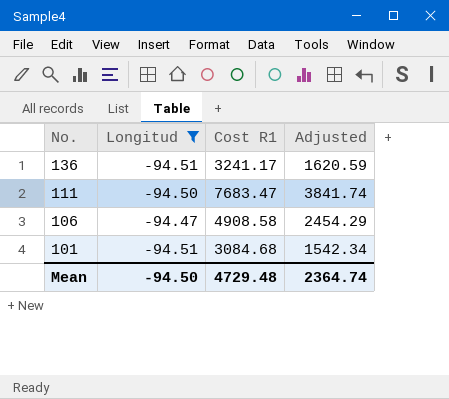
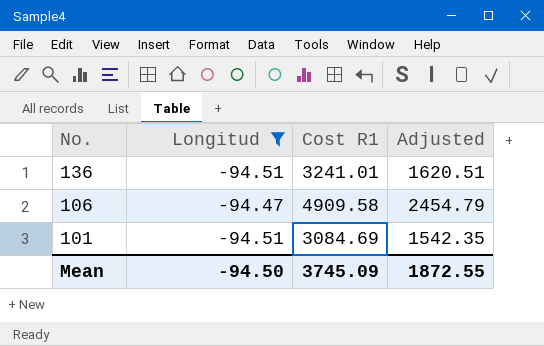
row 111: -94.50 | 7683.47 | 3841.74 -> none
136 | Cost R1: 3241.17 -> 3241.01
136 | Adjusted: 1620.59 -> 1620.51
106 | Cost R1: 4908.58 -> 4909.58
106 | Adjusted: 2454.29 -> 2454.79
101 | Cost R1: 3084.68 -> 3084.69
101 | Adjusted: 1542.34 -> 1542.35
Mean | Cost R1: 4729.48 -> 3745.09
Mean | Adjusted: 2364.74 -> 1872.55

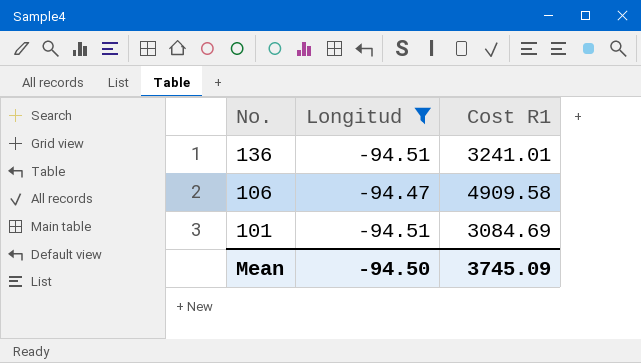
column Adjusted | formula: [Cost R1] * 0.5 -> none

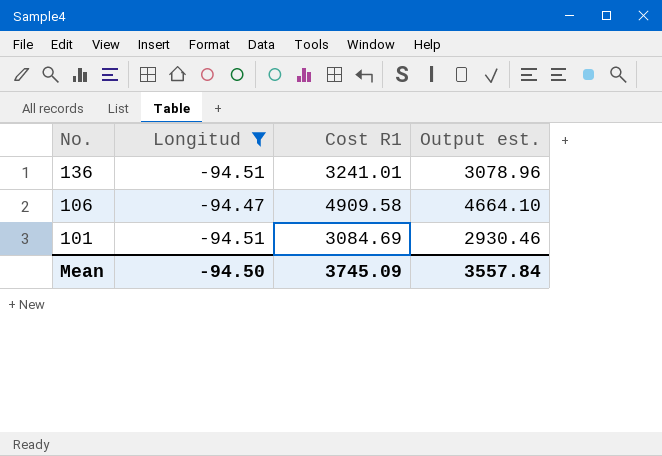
column Output est. | formula: none -> [Cost R1] * 0.95

